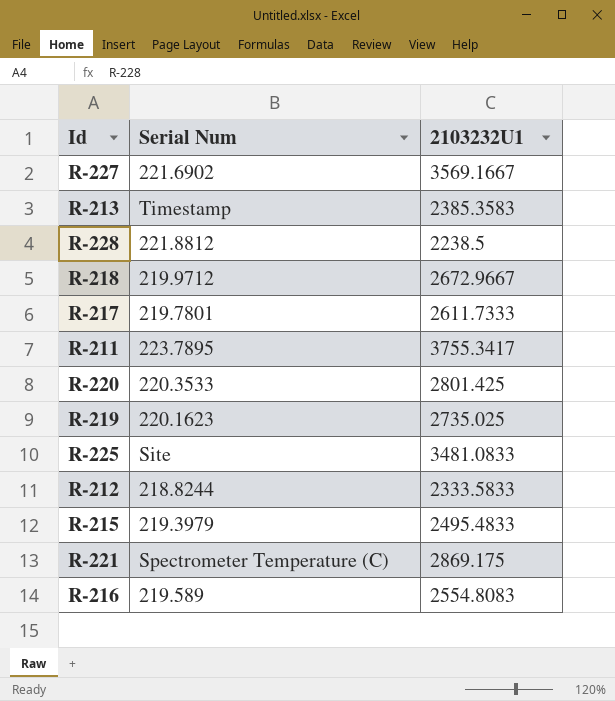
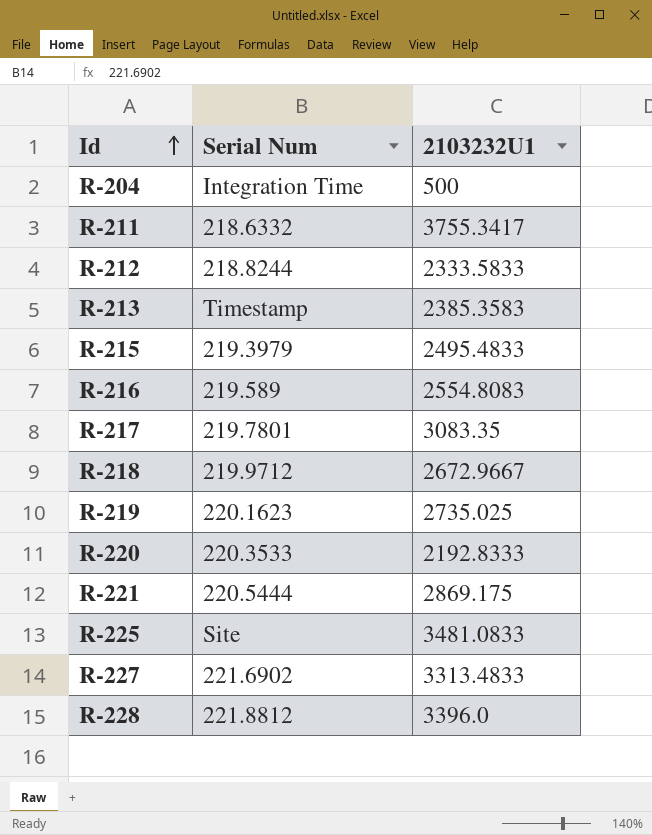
row order: none -> Id ascending
row R-204: none -> Integration Time | 500
R-211 | Serial Num: 223.7895 -> 218.6332
R-217 | 2103232U1: 2611.7333 -> 3083.35
R-220 | 2103232U1: 2801.425 -> 2192.8333
R-221 | Serial Num: Spectrometer Temperature (C) -> 220.5444
R-227 | 2103232U1: 3569.1667 -> 3313.4833
R-228 | 2103232U1: 2238.5 -> 3396.0

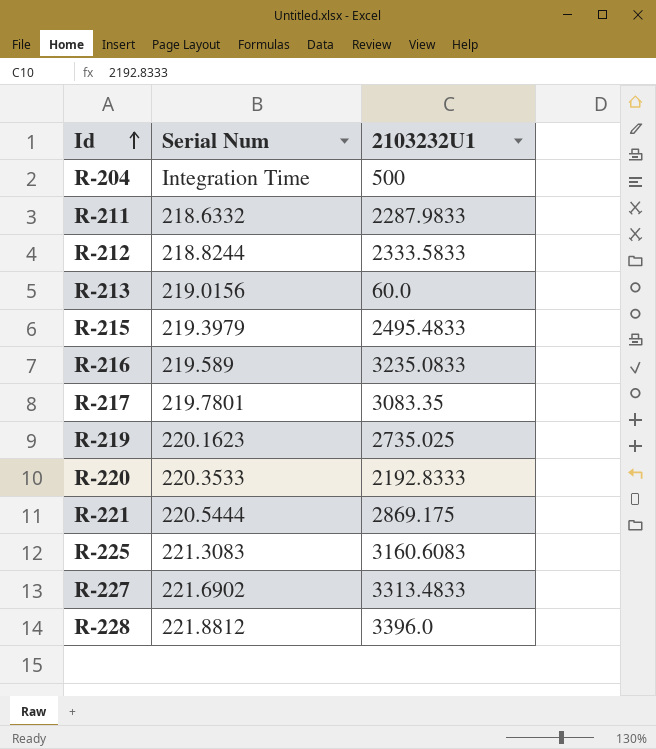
row R-218: 219.9712 | 2672.9667 -> none
R-211 | 2103232U1: 3755.3417 -> 2287.9833
R-213 | Serial Num: Timestamp -> 219.0156
R-213 | 2103232U1: 2385.3583 -> 60.0
R-216 | 2103232U1: 2554.8083 -> 3235.0833
R-225 | Serial Num: Site -> 221.3083
R-225 | 2103232U1: 3481.0833 -> 3160.6083

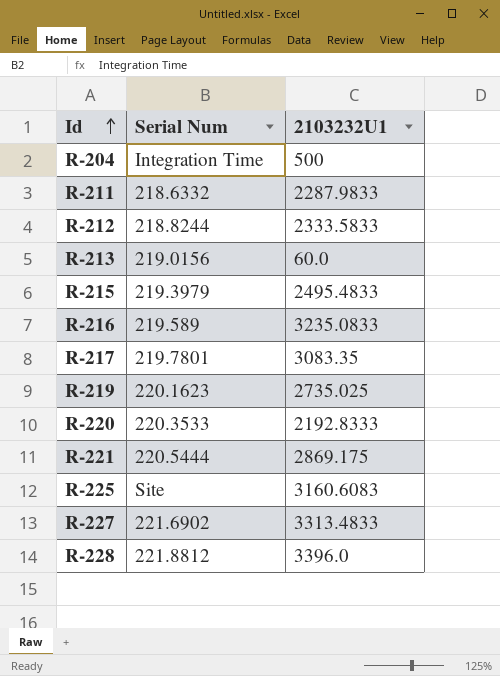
R-225 | Serial Num: 221.3083 -> Site

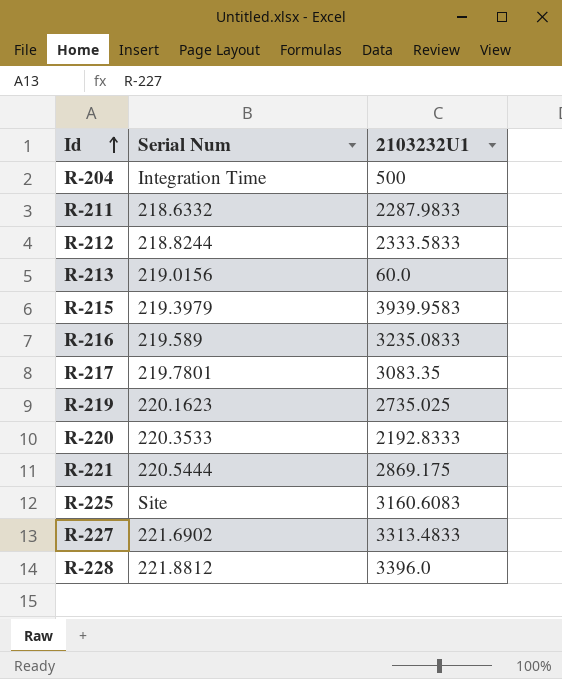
R-215 | 2103232U1: 2495.4833 -> 3939.9583

